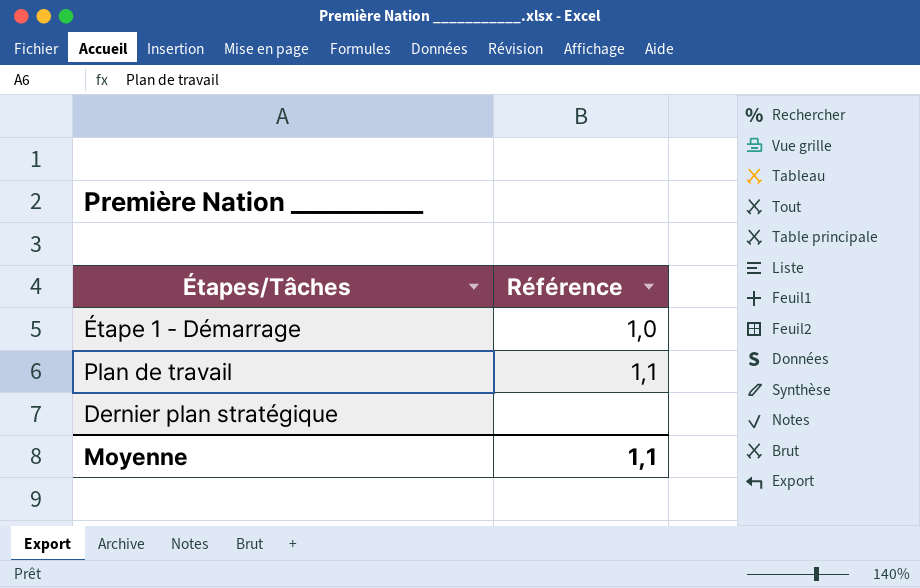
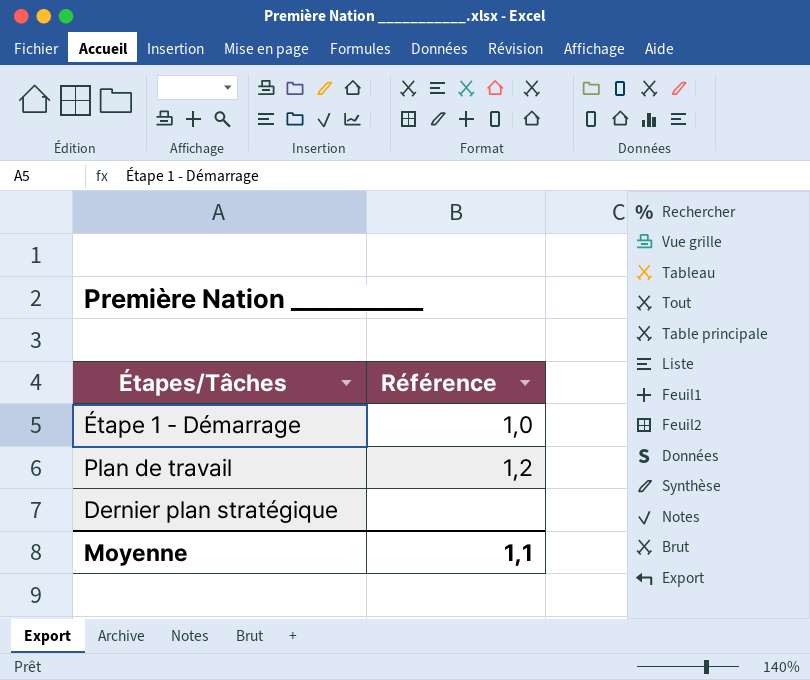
Plan de travail | Référence: 1,1 -> 1,2

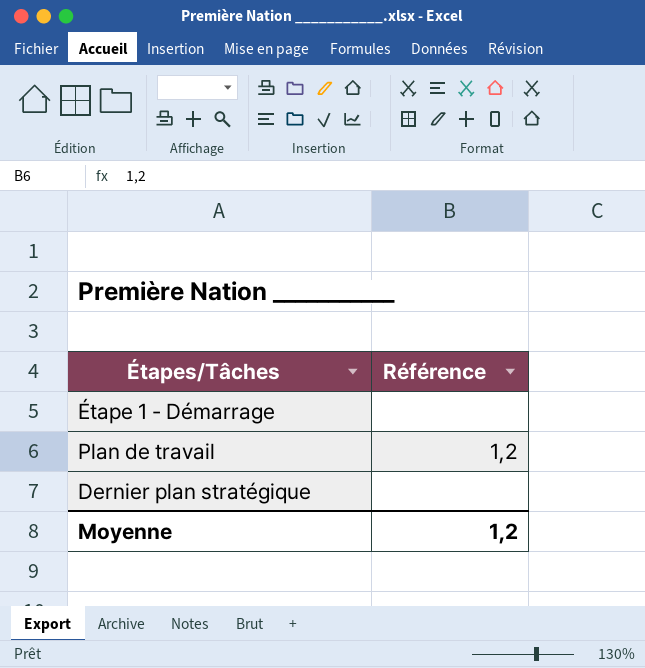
Étape 1 - Démarrage | Référence: 1,0 -> none
Moyenne | Référence: 1,1 -> 1,2

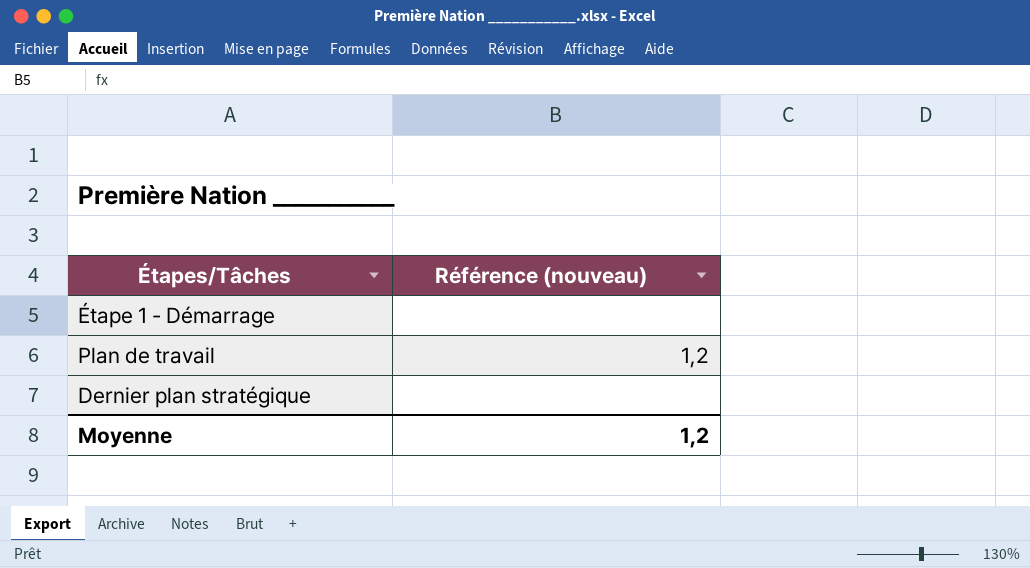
column name: Référence -> Référence (nouveau)

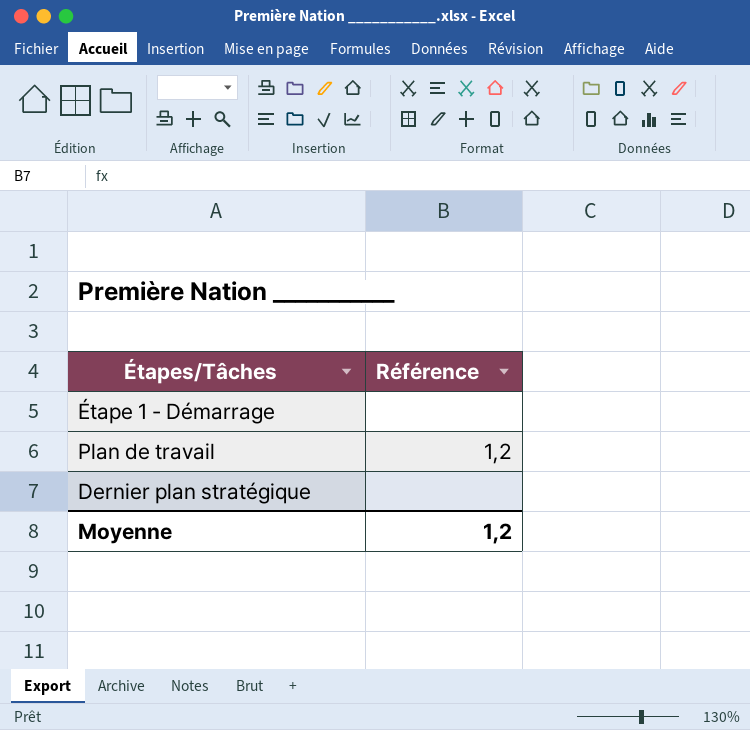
column name: Référence (nouveau) -> Référence

